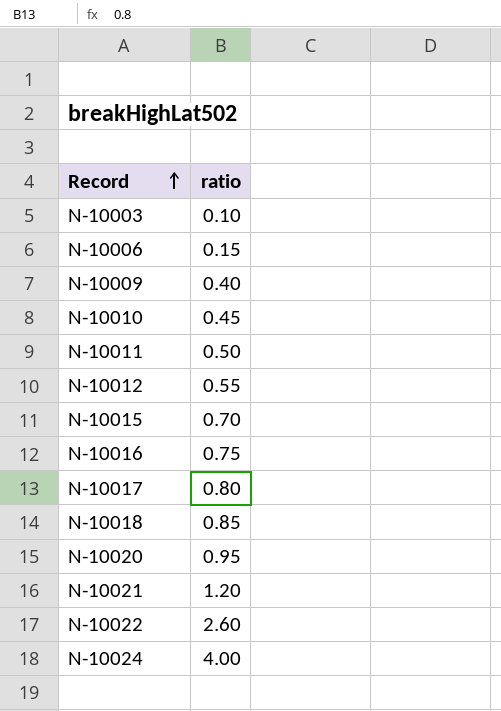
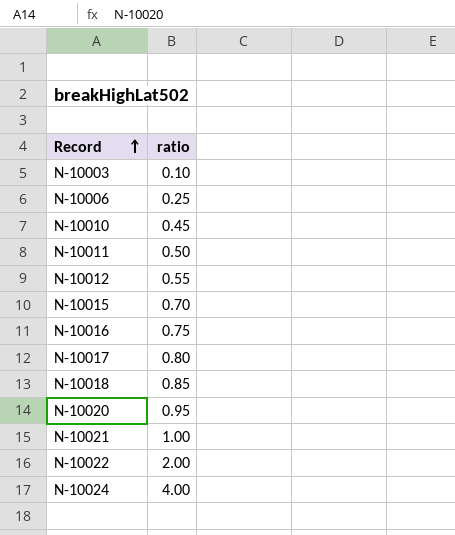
row N-10009: 0.40 -> none
N-10006 | ratio: 0.15 -> 0.25
N-10021 | ratio: 1.20 -> 1.00
N-10022 | ratio: 2.60 -> 2.00

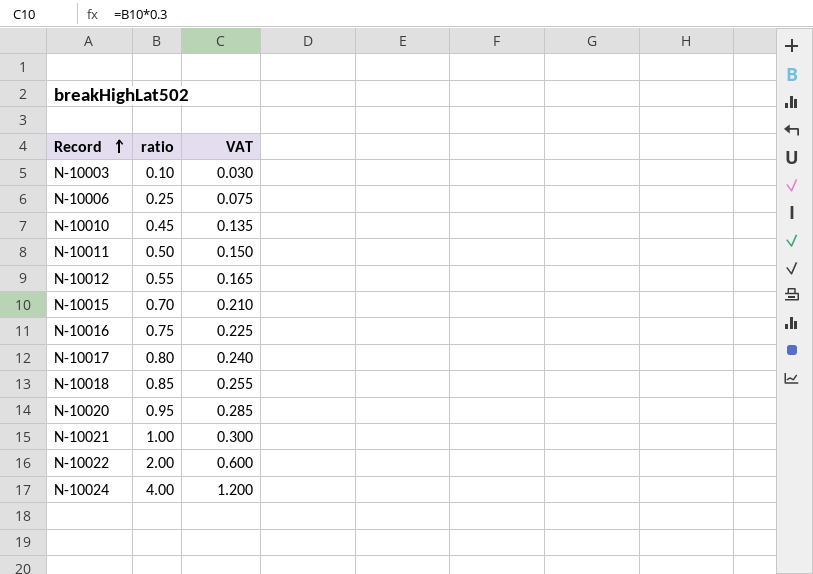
column VAT | formula: none -> [ratio] * 0.3

